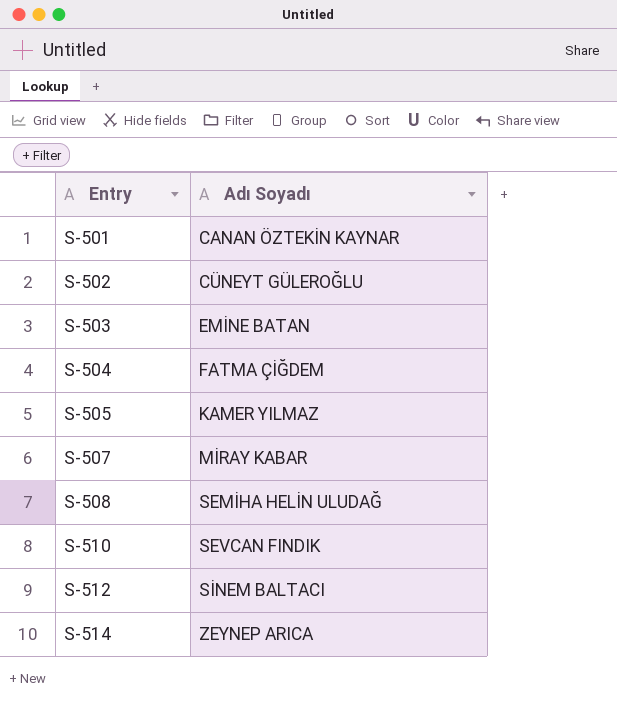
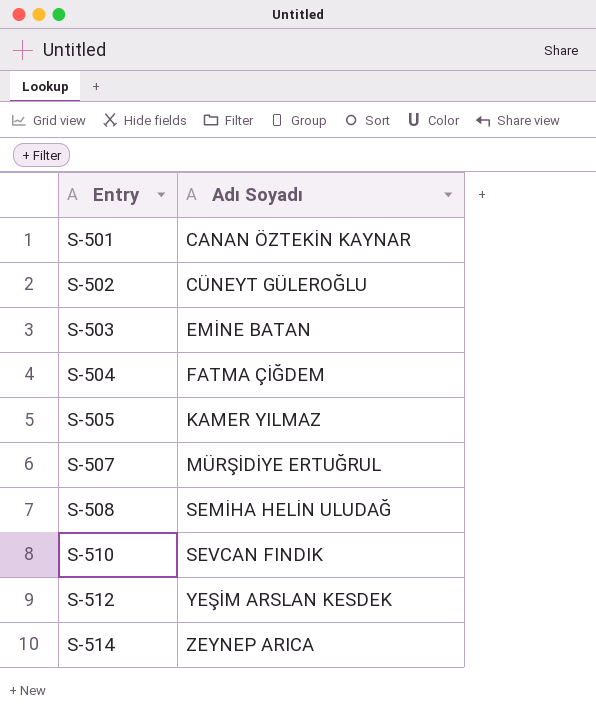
S-507 | Adı Soyadı: MİRAY KABAR -> MÜRŞİDİYE ERTUĞRUL
S-512 | Adı Soyadı: SİNEM BALTACI -> YEŞİM ARSLAN KESDEK

